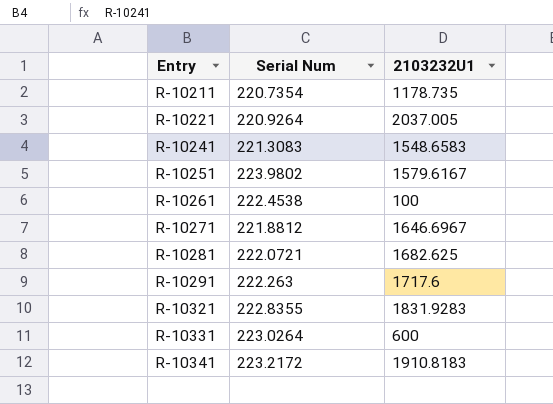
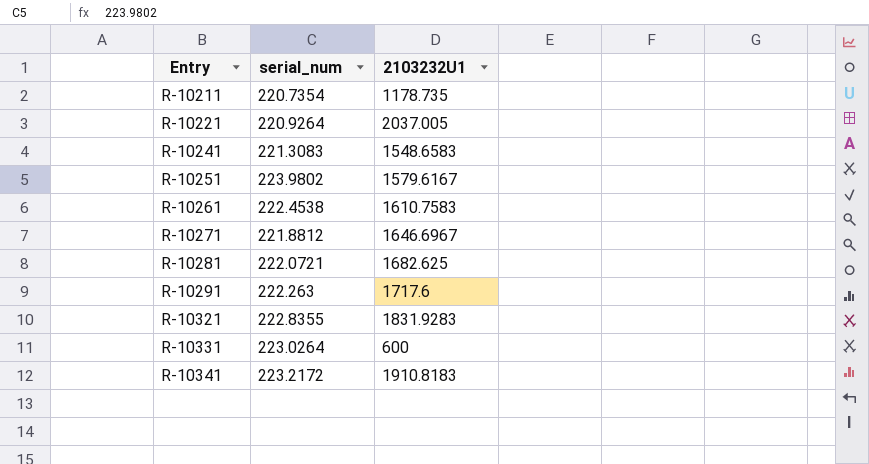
column name: Serial Num -> serial_num
R-10261 | 2103232U1: 100 -> 1610.7583

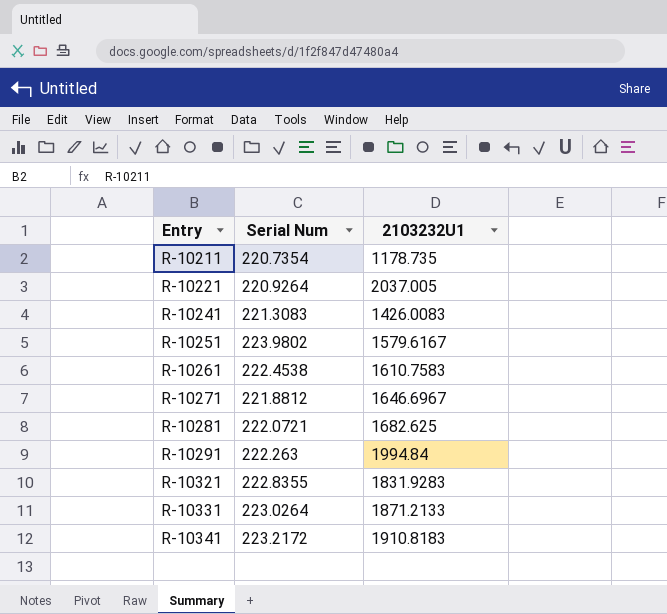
column name: serial_num -> Serial Num
R-10241 | 2103232U1: 1548.6583 -> 1426.0083
R-10291 | 2103232U1: 1717.6 -> 1994.84
R-10331 | 2103232U1: 600 -> 1871.2133

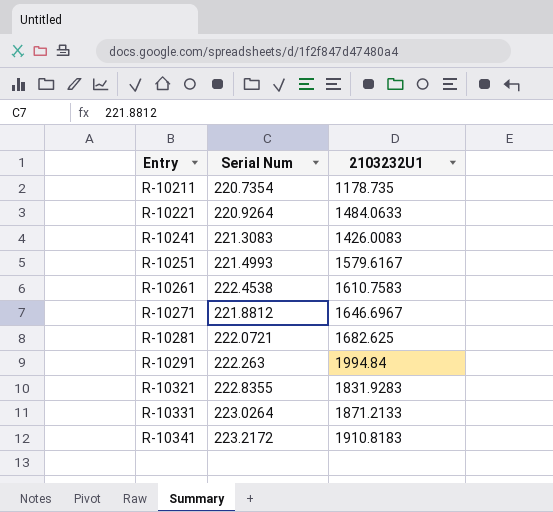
R-10221 | 2103232U1: 2037.005 -> 1484.0633
R-10251 | Serial Num: 223.9802 -> 221.4993

